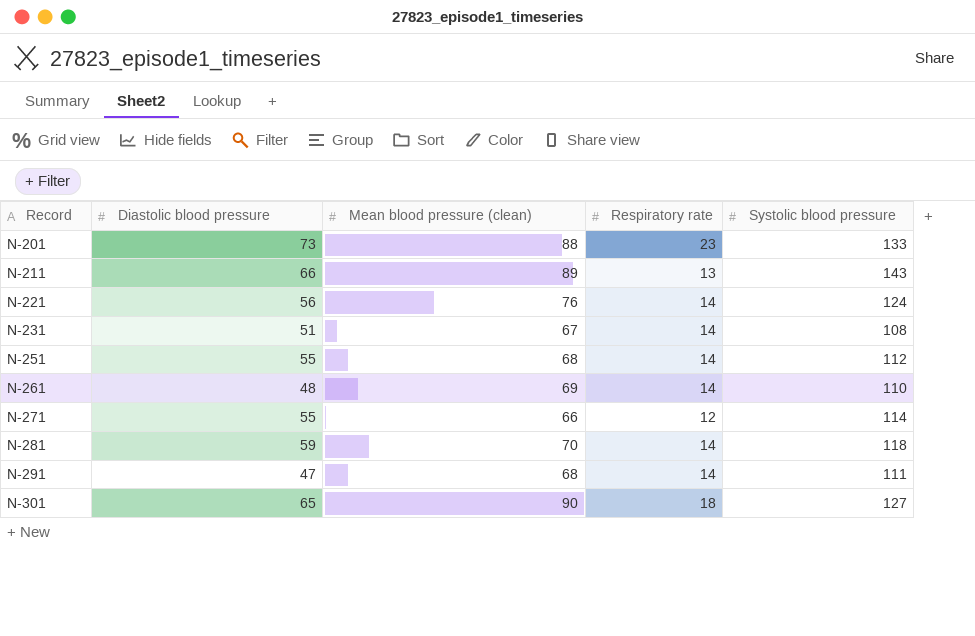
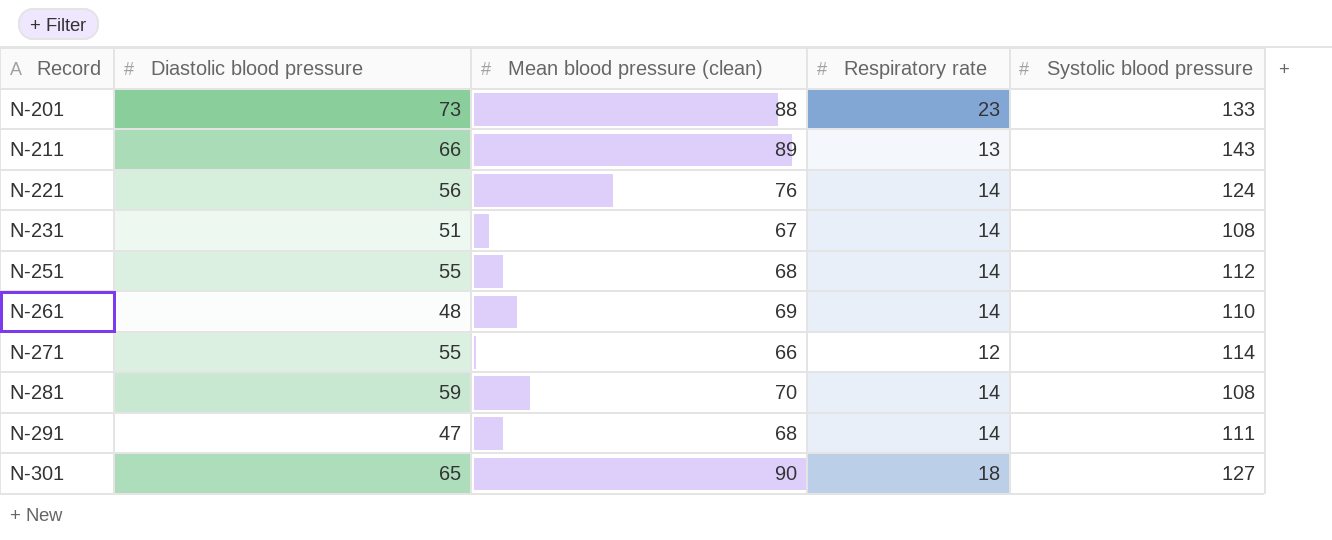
N-281 | Systolic blood pressure: 118 -> 108

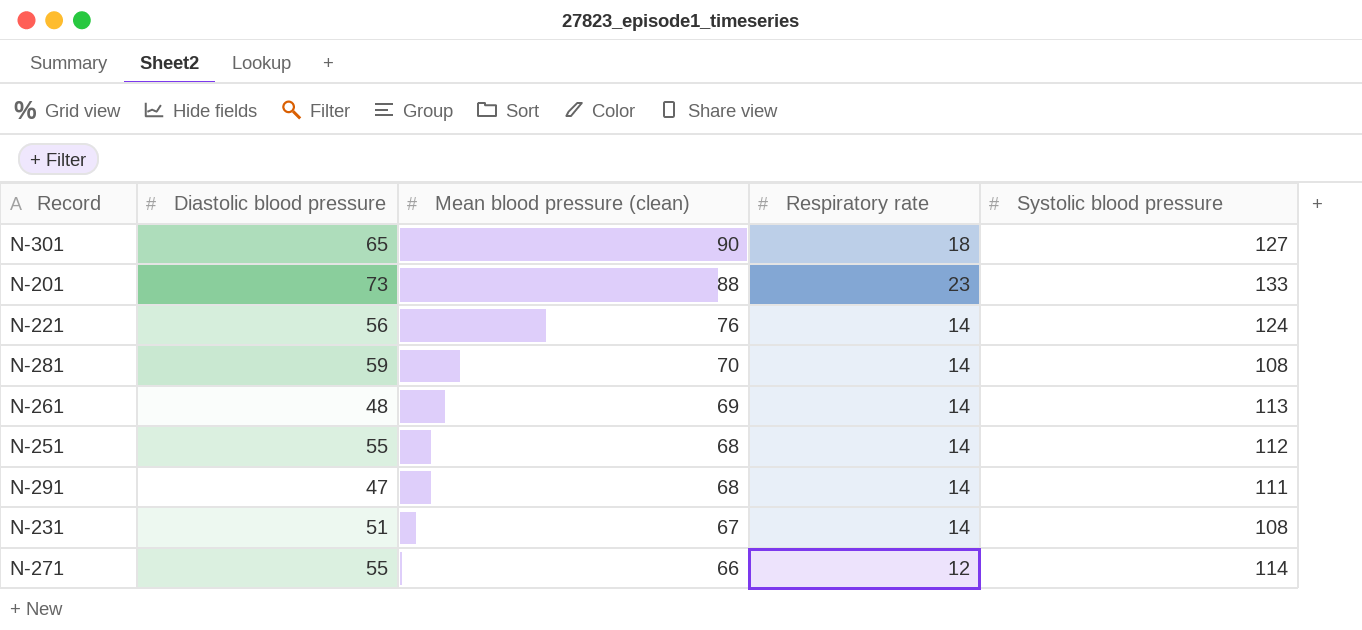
row order: Record ascending -> Mean blood pressure (clean) descending
row N-211: 66 | 89 | 13 | 143 -> none
N-261 | Systolic blood pressure: 110 -> 113

